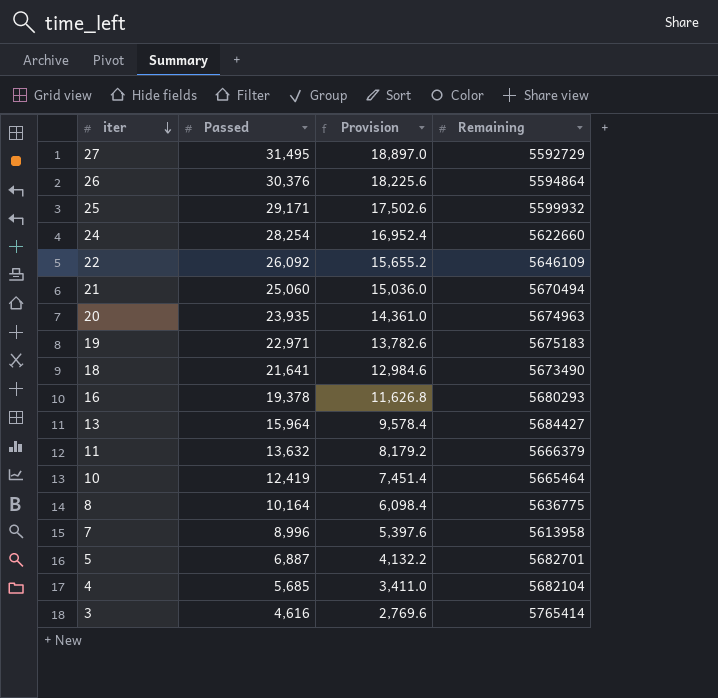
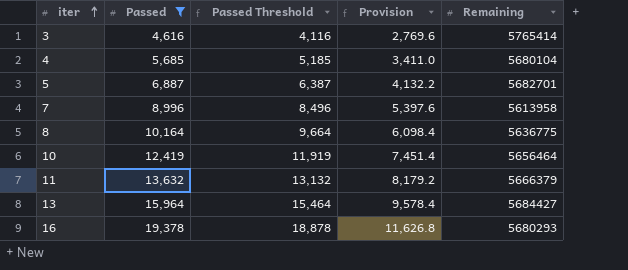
filter: none -> Passed <= 19,378
row order: iter descending -> iter ascending
column Passed Threshold | formula: none -> [Passed] - 500
4 | Remaining: 5682104 -> 5680104
10 | Remaining: 5665464 -> 5656464

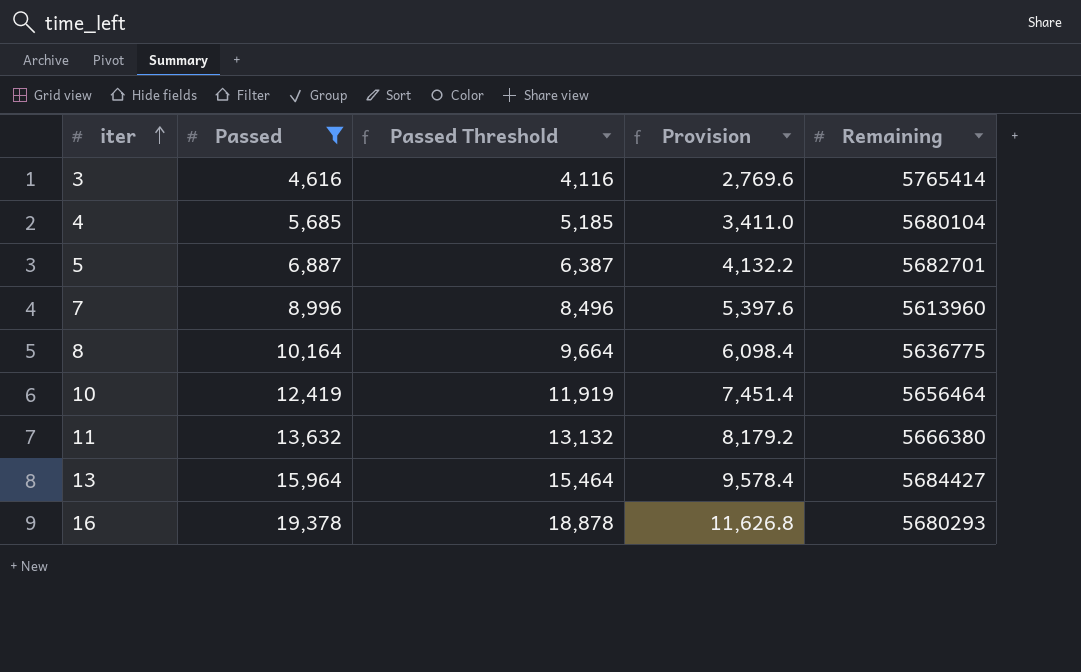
7 | Remaining: 5613958 -> 5613960
11 | Remaining: 5666379 -> 5666380

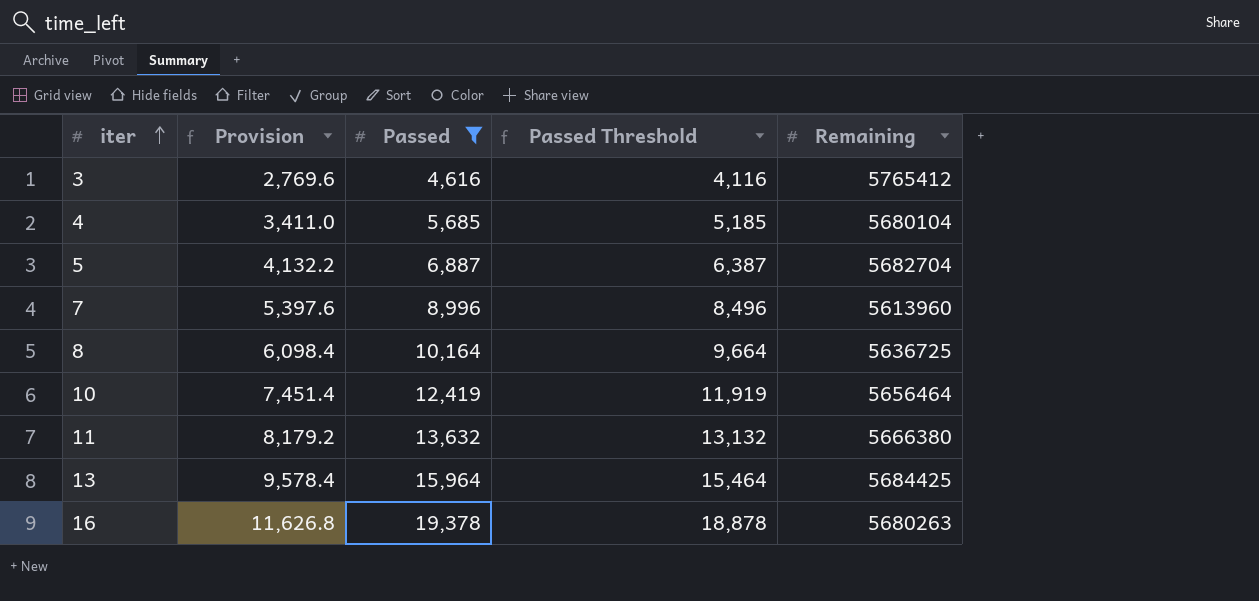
column Provision | position: 4 -> 2
3 | Remaining: 5765414 -> 5765412
5 | Remaining: 5682701 -> 5682704
8 | Remaining: 5636775 -> 5636725
13 | Remaining: 5684427 -> 5684425
16 | Remaining: 5680293 -> 5680263

